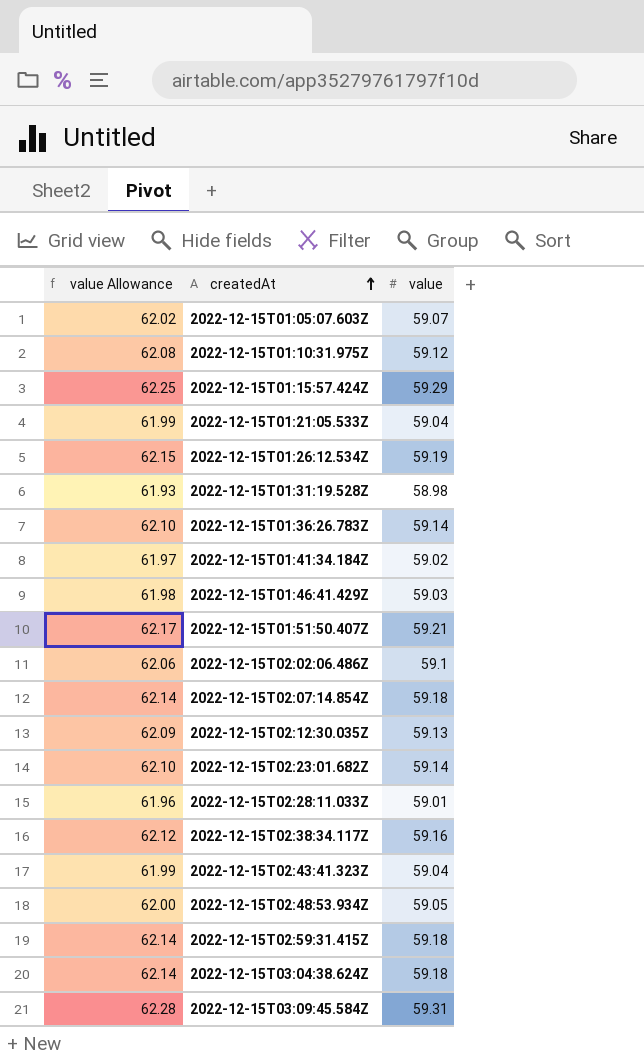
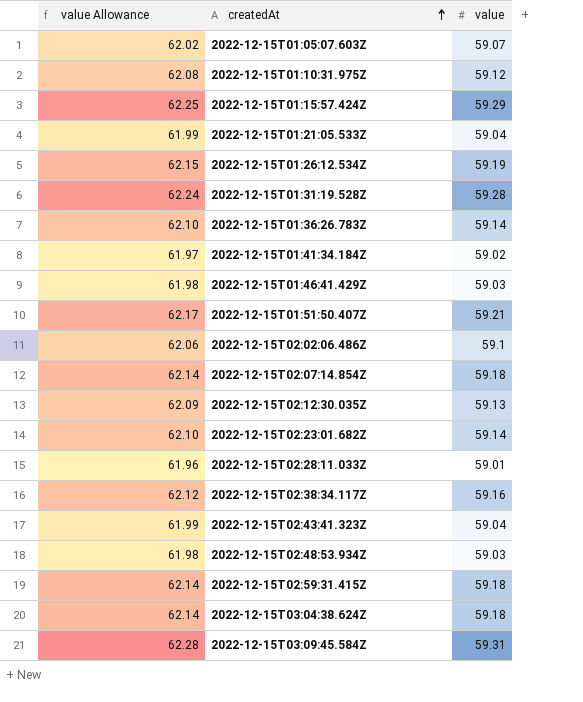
2022-12-15T01:31:19.528Z | value Allowance: 61.93 -> 62.24
2022-12-15T01:31:19.528Z | value: 58.98 -> 59.28
2022-12-15T02:48:53.934Z | value Allowance: 62.00 -> 61.98
2022-12-15T02:48:53.934Z | value: 59.05 -> 59.03

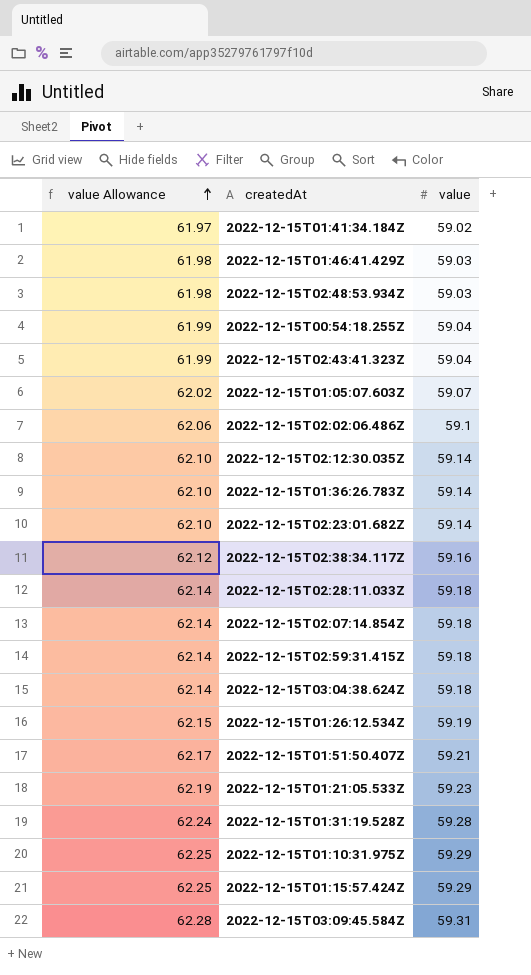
row order: createdAt ascending -> value Allowance ascending
row 2022-12-15T00:54:18.255Z: none -> 61.99 | 59.04
2022-12-15T02:12:30.035Z | value Allowance: 62.09 -> 62.10
2022-12-15T02:12:30.035Z | value: 59.13 -> 59.14
2022-12-15T02:28:11.033Z | value Allowance: 61.96 -> 62.14
2022-12-15T02:28:11.033Z | value: 59.01 -> 59.18
2022-12-15T01:21:05.533Z | value Allowance: 61.99 -> 62.19
2022-12-15T01:21:05.533Z | value: 59.04 -> 59.23
2022-12-15T01:10:31.975Z | value Allowance: 62.08 -> 62.25
2022-12-15T01:10:31.975Z | value: 59.12 -> 59.29

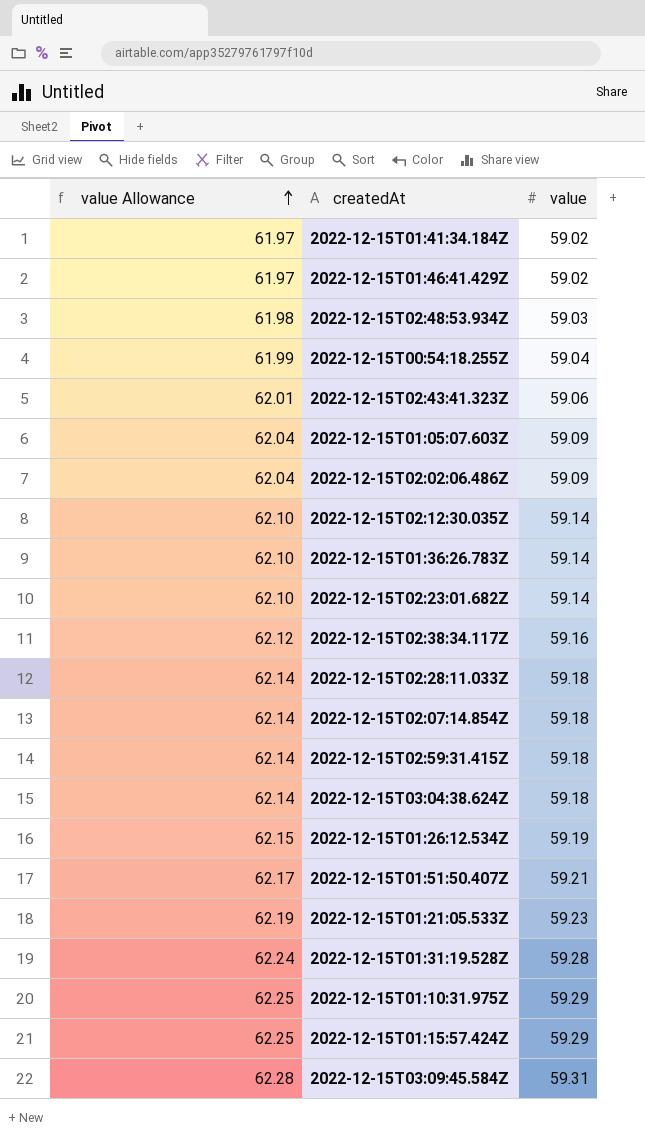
2022-12-15T01:46:41.429Z | value Allowance: 61.98 -> 61.97
2022-12-15T01:46:41.429Z | value: 59.03 -> 59.02
2022-12-15T02:43:41.323Z | value Allowance: 61.99 -> 62.01
2022-12-15T02:43:41.323Z | value: 59.04 -> 59.06
2022-12-15T01:05:07.603Z | value Allowance: 62.02 -> 62.04
2022-12-15T01:05:07.603Z | value: 59.07 -> 59.09
2022-12-15T02:02:06.486Z | value Allowance: 62.06 -> 62.04
2022-12-15T02:02:06.486Z | value: 59.1 -> 59.09

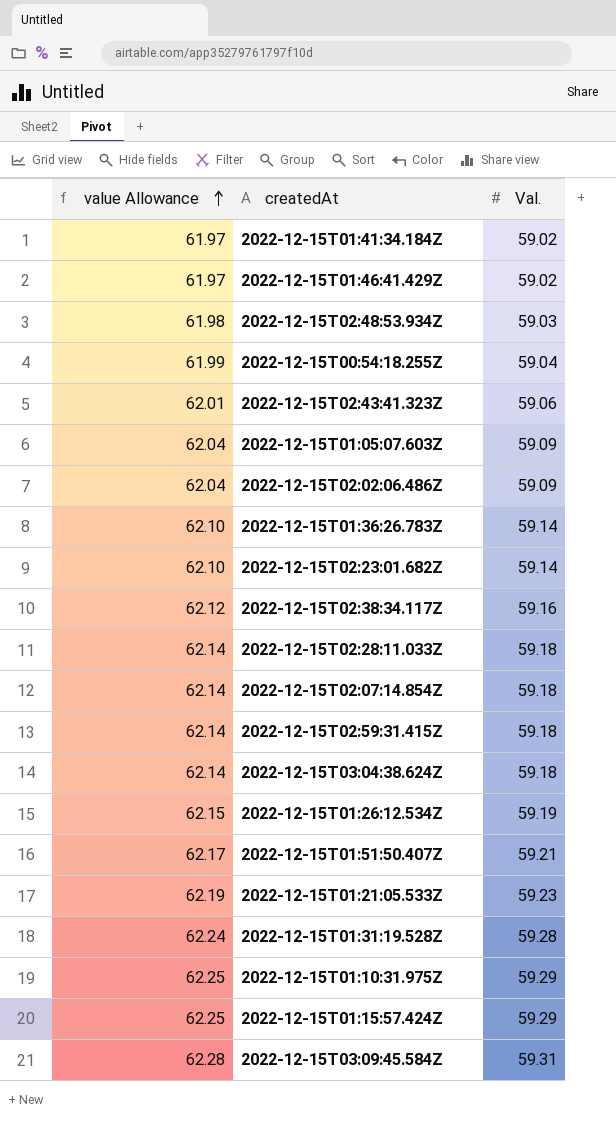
column name: value -> Val.
row 2022-12-15T02:12:30.035Z: 62.10 | 59.14 -> none

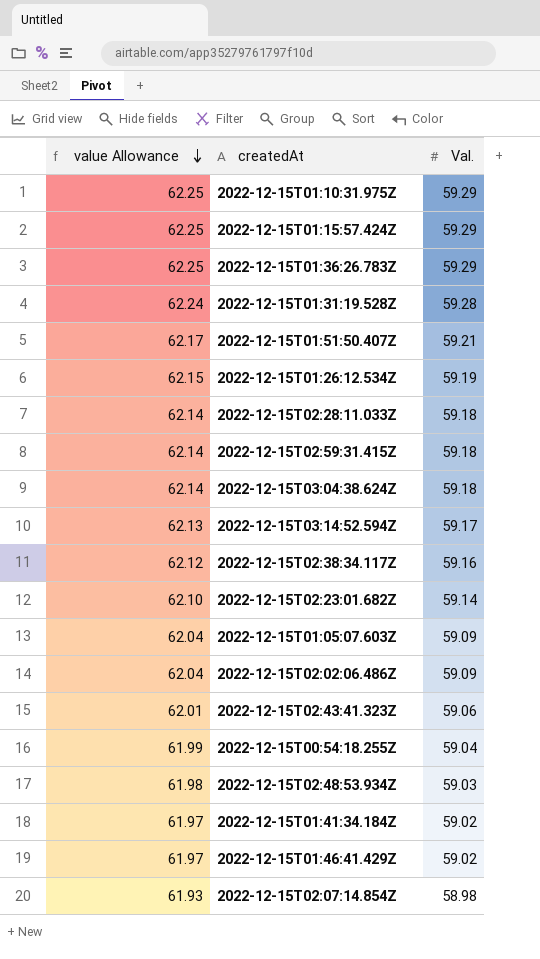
row order: value Allowance ascending -> value Allowance descending
row 2022-12-15T01:21:05.533Z: 62.19 | 59.23 -> none
row 2022-12-15T03:09:45.584Z: 62.28 | 59.31 -> none
2022-12-15T01:36:26.783Z | value Allowance: 62.10 -> 62.25
2022-12-15T01:36:26.783Z | Val.: 59.14 -> 59.29
row 2022-12-15T03:14:52.594Z: none -> 62.13 | 59.17
2022-12-15T02:07:14.854Z | value Allowance: 62.14 -> 61.93
2022-12-15T02:07:14.854Z | Val.: 59.18 -> 58.98

